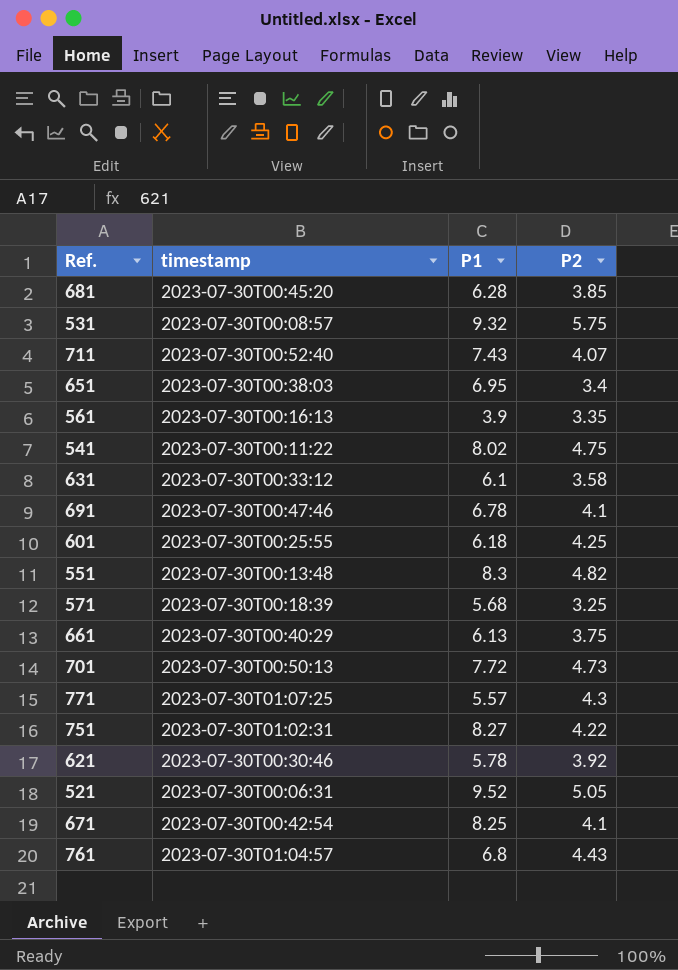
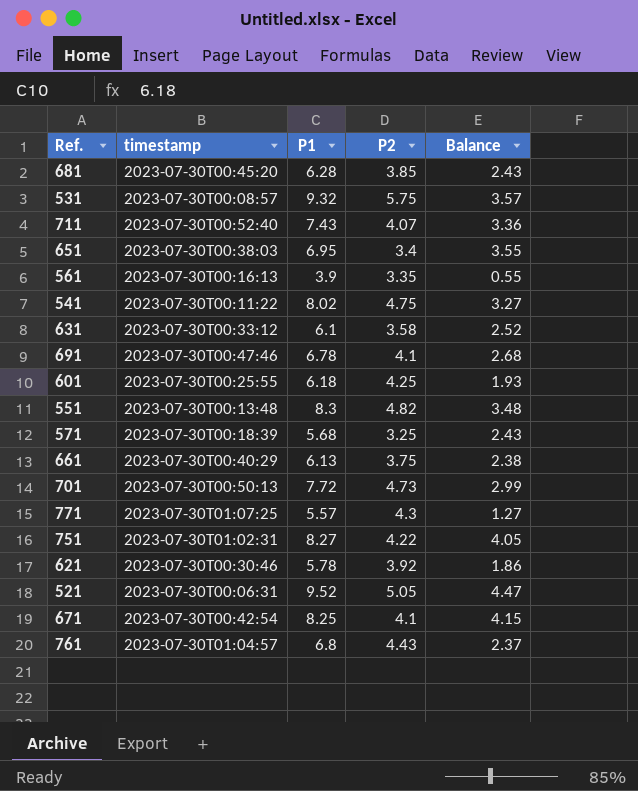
column Balance | formula: none -> [P1] - [P2]

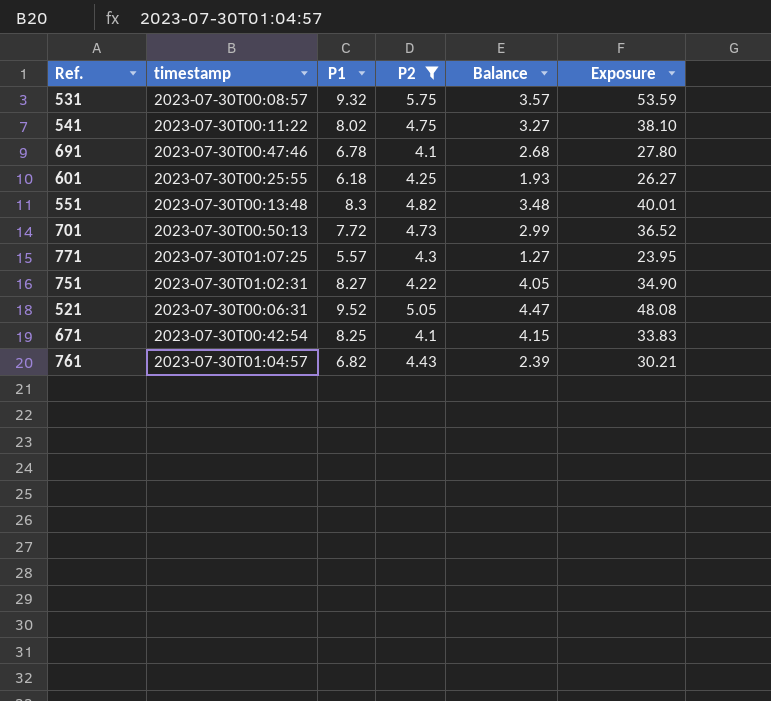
filter: none -> P2 >= 4.1
column Exposure | formula: none -> [P1] * [P2]
761 | P1: 6.8 -> 6.82
761 | Balance: 2.37 -> 2.39

